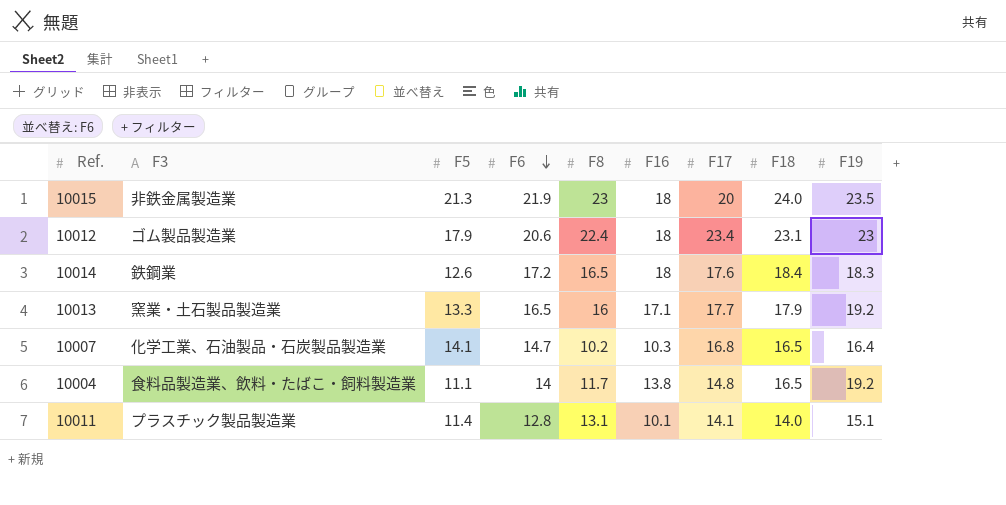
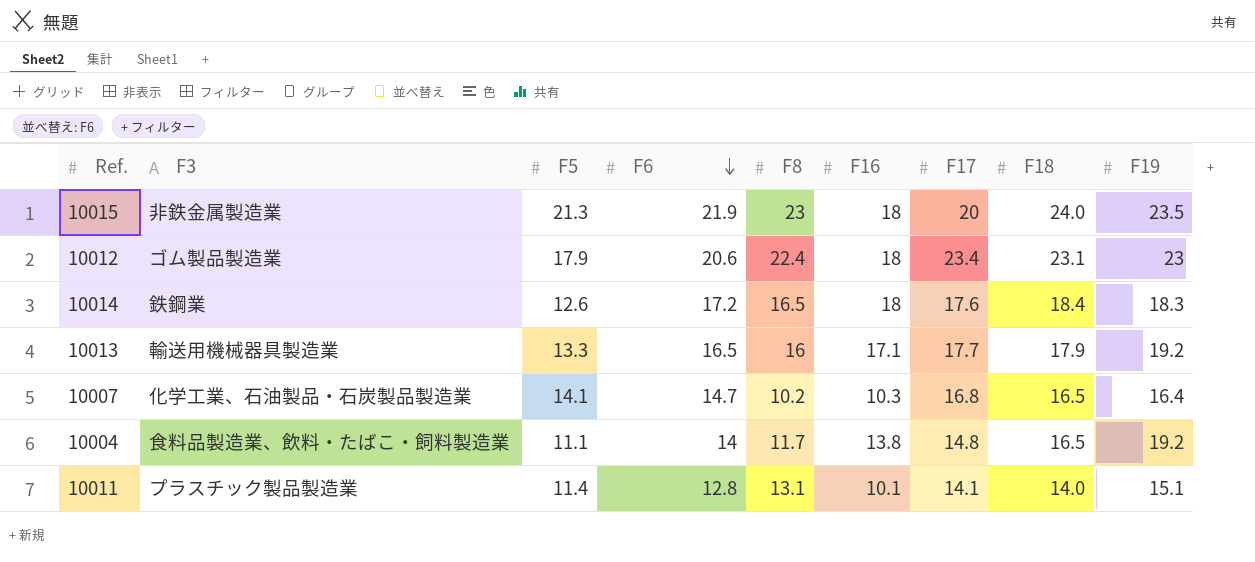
10013 | F3: 窯業・土石製品製造業 -> 輸送用機械器具製造業

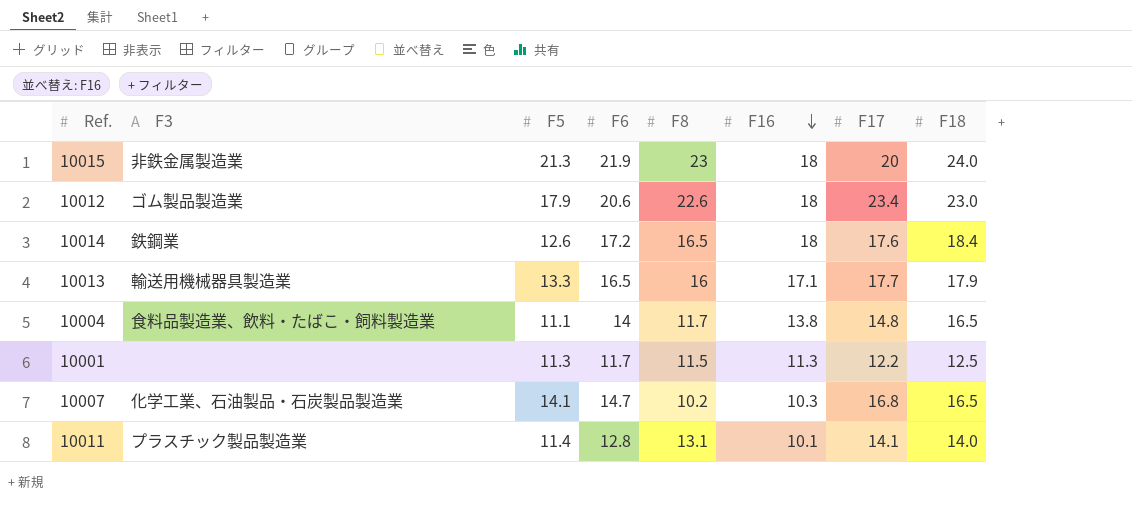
row order: F6 descending -> F16 descending
column F19 | position: 9 -> none
10012 | F8: 22.4 -> 22.6
10012 | F18: 23.1 -> 23.0
row 10001: none -> none | 11.3 | 11.7 | 11.5 | 11.3 | 12.2 | 12.5

